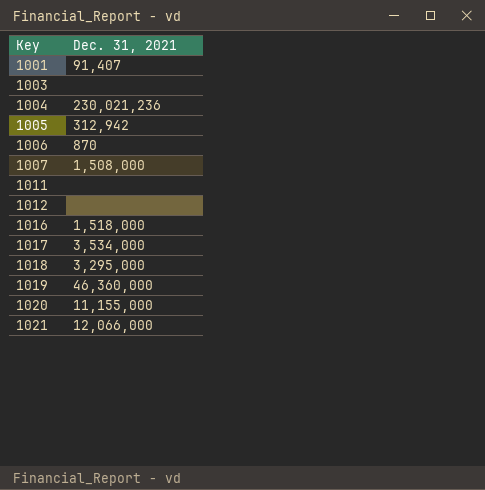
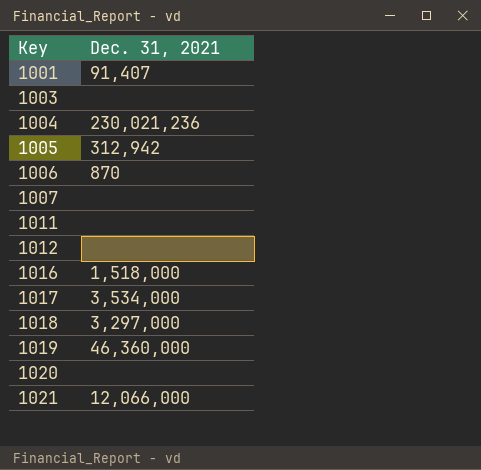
1007 | Dec. 31, 2021: 1,508,000 -> none
1018 | Dec. 31, 2021: 3,295,000 -> 3,297,000
1020 | Dec. 31, 2021: 11,155,000 -> none

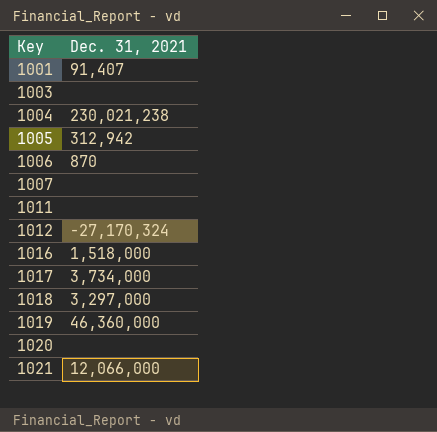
1004 | Dec. 31, 2021: 230,021,236 -> 230,021,238
1012 | Dec. 31, 2021: none -> -27,170,324
1017 | Dec. 31, 2021: 3,534,000 -> 3,734,000

